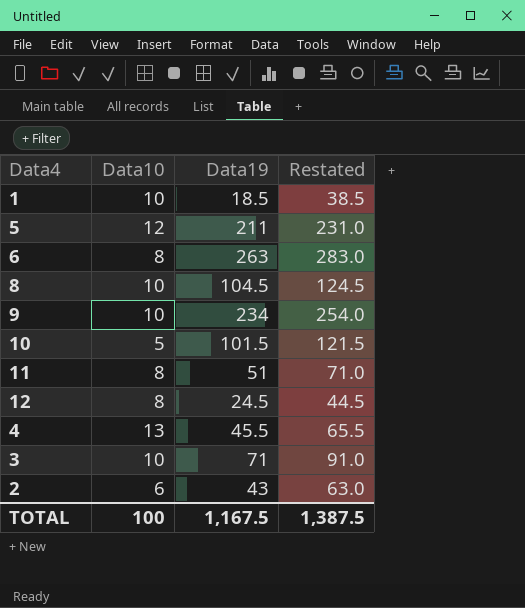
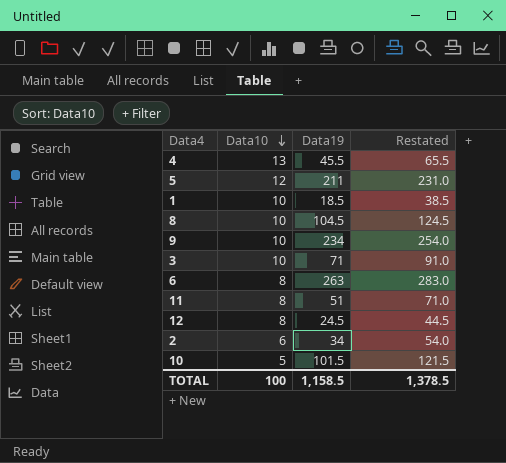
row order: none -> Data10 descending
2 | Data19: 43 -> 34
2 | Restated: 63.0 -> 54.0
TOTAL | Data19: 1,167.5 -> 1,158.5
TOTAL | Restated: 1,387.5 -> 1,378.5

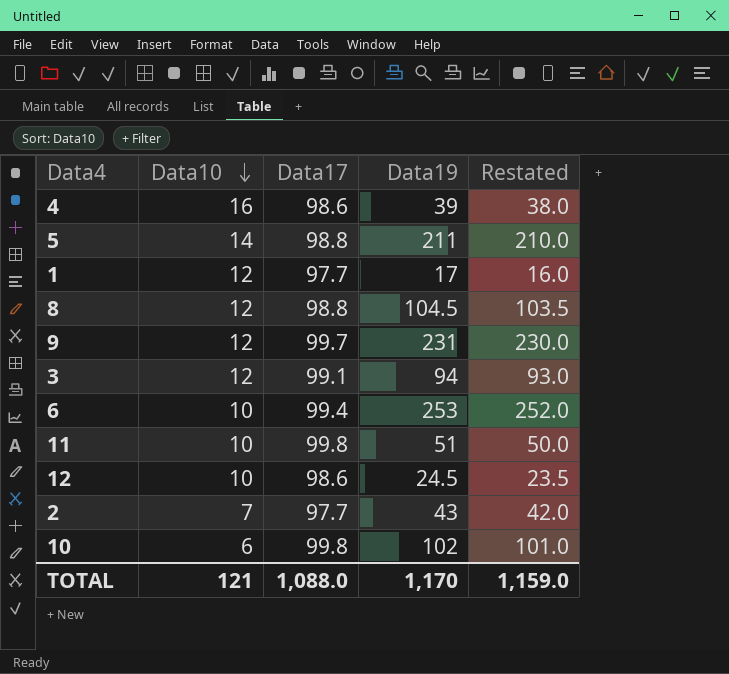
column Data17 | position: none -> 3
column Restated | formula: [Data19] + 20 -> [Data19] - 1
4 | Data10: 13 -> 16
4 | Data19: 45.5 -> 39
5 | Data10: 12 -> 14
1 | Data10: 10 -> 12
1 | Data19: 18.5 -> 17
8 | Data10: 10 -> 12
9 | Data10: 10 -> 12
9 | Data19: 234 -> 231
3 | Data10: 10 -> 12
3 | Data19: 71 -> 94
6 | Data10: 8 -> 10
6 | Data19: 263 -> 253
11 | Data10: 8 -> 10
12 | Data10: 8 -> 10
2 | Data10: 6 -> 7
2 | Data19: 34 -> 43
10 | Data10: 5 -> 6
10 | Data19: 101.5 -> 102
TOTAL | Data10: 100 -> 121
TOTAL | Data19: 1,158.5 -> 1,170
TOTAL | Restated: 1,378.5 -> 1,159.0

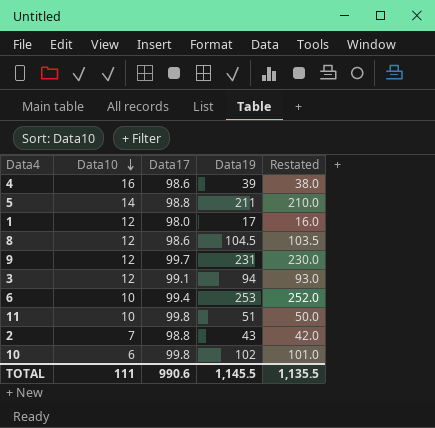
row 12: 10 | 98.6 | 24.5 | 23.5 -> none
1 | Data17: 97.7 -> 98.0
8 | Data17: 98.8 -> 98.6
2 | Data17: 97.7 -> 98.8
TOTAL | Data10: 121 -> 111
TOTAL | Data17: 1,088.0 -> 990.6
TOTAL | Data19: 1,170 -> 1,145.5
TOTAL | Restated: 1,159.0 -> 1,135.5

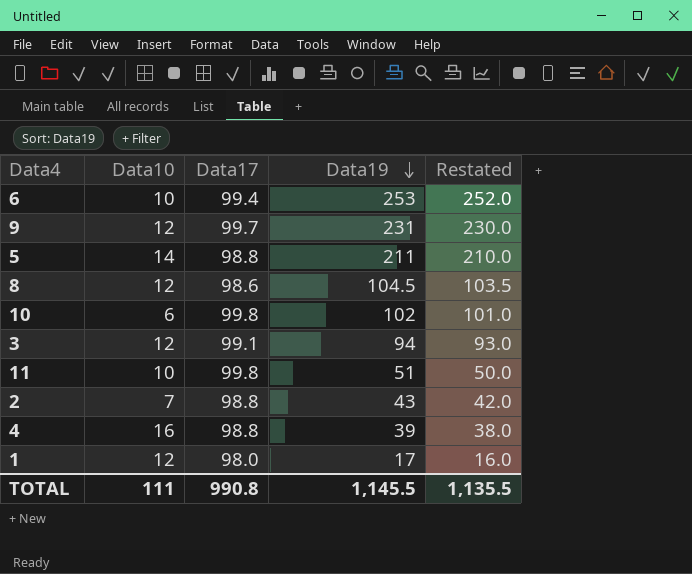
row order: Data10 descending -> Data19 descending
4 | Data17: 98.6 -> 98.8
TOTAL | Data17: 990.6 -> 990.8

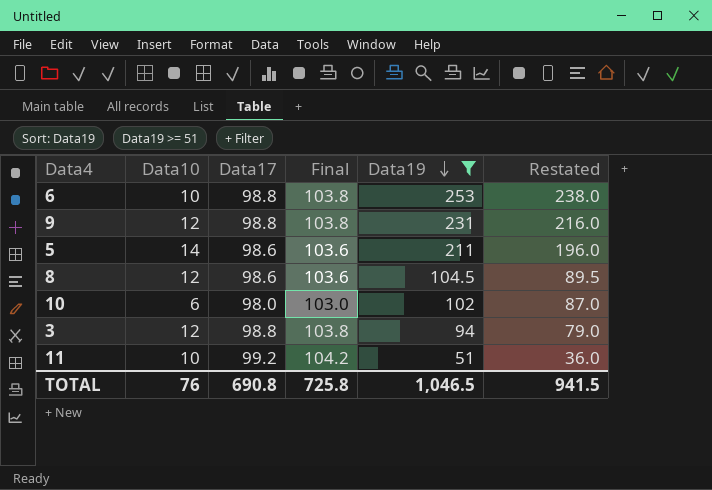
filter: none -> Data19 >= 51
column Final | formula: none -> [Data17] + 5
column Restated | formula: [Data19] - 1 -> [Data19] - 15
6 | Data17: 99.4 -> 98.8
9 | Data17: 99.7 -> 98.8
5 | Data17: 98.8 -> 98.6
10 | Data17: 99.8 -> 98.0
3 | Data17: 99.1 -> 98.8
11 | Data17: 99.8 -> 99.2
TOTAL | Data10: 111 -> 76
TOTAL | Data17: 990.8 -> 690.8
TOTAL | Data19: 1,145.5 -> 1,046.5
TOTAL | Restated: 1,135.5 -> 941.5

